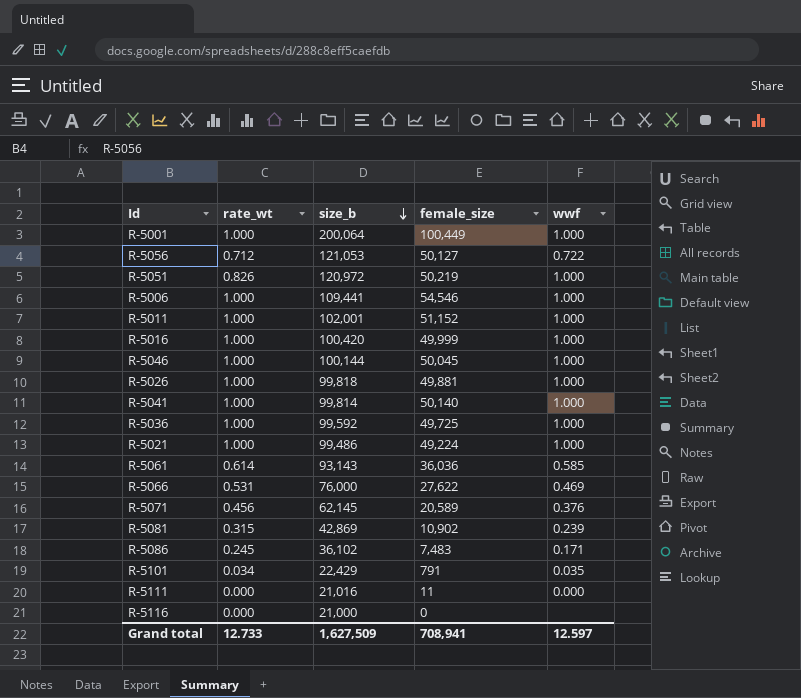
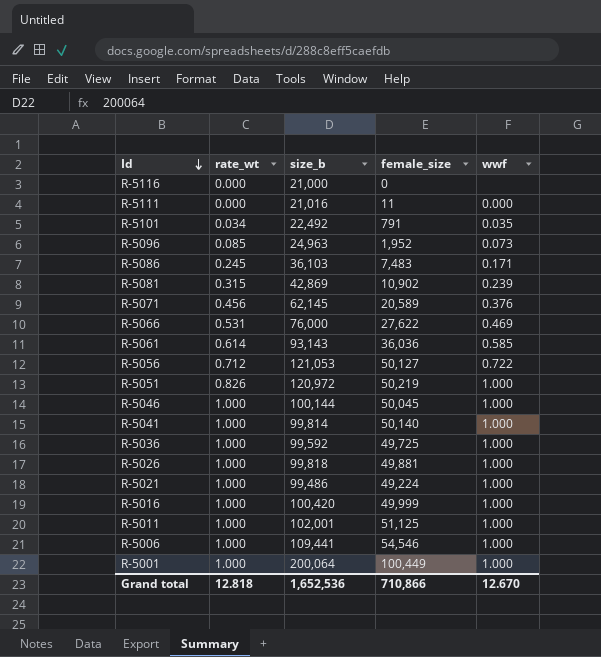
row order: size_b descending -> Id descending
R-5101 | size_b: 22,429 -> 22,492
row R-5096: none -> 0.085 | 24,963 | 1,952 | 0.073
R-5086 | size_b: 36,102 -> 36,103
R-5011 | female_size: 51,152 -> 51,125
Grand total | rate_wt: 12.733 -> 12.818
Grand total | size_b: 1,627,509 -> 1,652,536
Grand total | female_size: 708,941 -> 710,866
Grand total | wwf: 12.597 -> 12.670

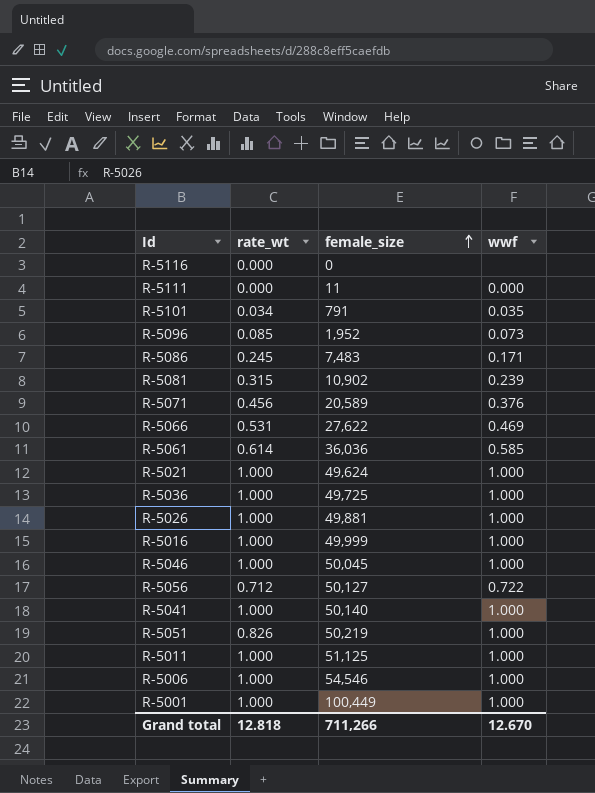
row order: Id descending -> female_size ascending
column size_b | position: 3 -> none
R-5021 | female_size: 49,224 -> 49,624
Grand total | female_size: 710,866 -> 711,266

